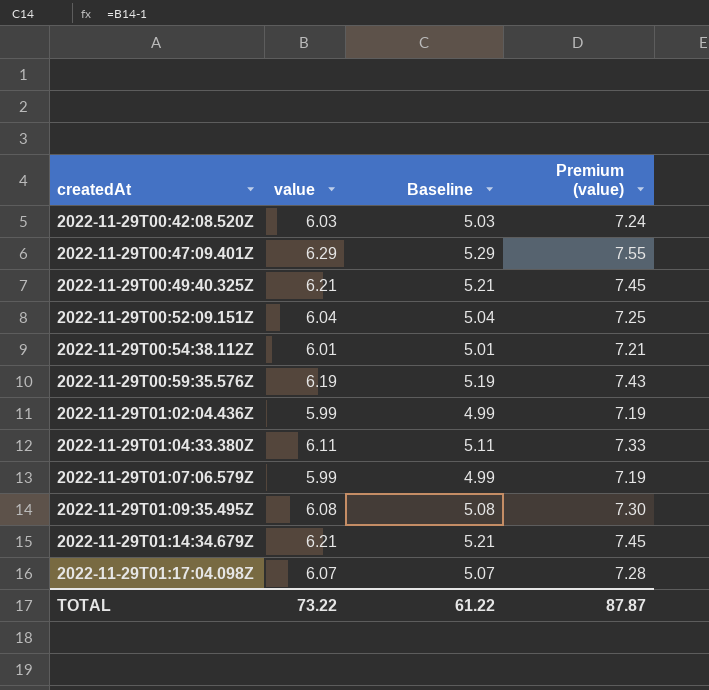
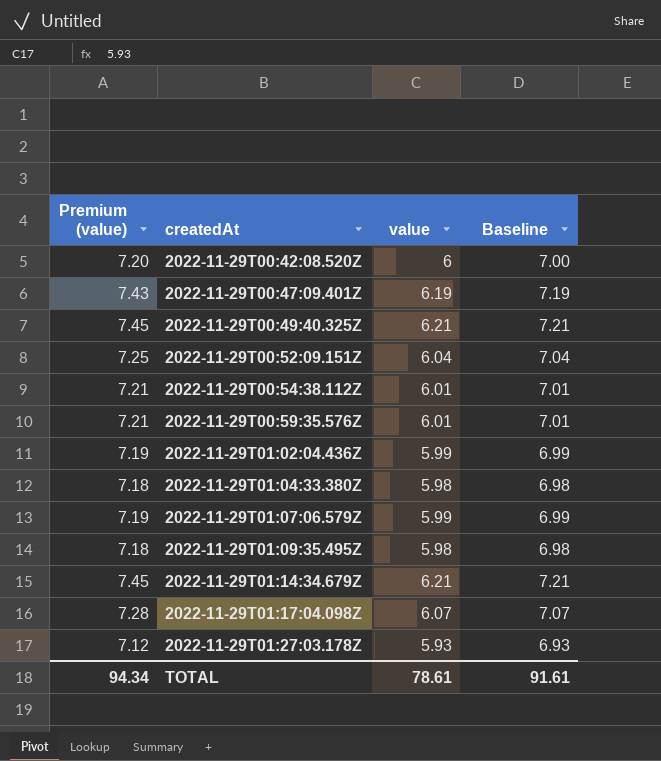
column Premium (value) | position: 4 -> 1
column Baseline | formula: [value] - 1 -> [value] + 1
2022-11-29T00:42:08.520Z | Premium (value): 7.24 -> 7.20
2022-11-29T00:42:08.520Z | value: 6.03 -> 6
2022-11-29T00:47:09.401Z | Premium (value): 7.55 -> 7.43
2022-11-29T00:47:09.401Z | value: 6.29 -> 6.19
2022-11-29T00:59:35.576Z | Premium (value): 7.43 -> 7.21
2022-11-29T00:59:35.576Z | value: 6.19 -> 6.01
2022-11-29T01:04:33.380Z | Premium (value): 7.33 -> 7.18
2022-11-29T01:04:33.380Z | value: 6.11 -> 5.98
2022-11-29T01:09:35.495Z | Premium (value): 7.30 -> 7.18
2022-11-29T01:09:35.495Z | value: 6.08 -> 5.98
row 2022-11-29T01:27:03.178Z: none -> 7.12 | 5.93 | 6.93
TOTAL | Premium (value): 87.87 -> 94.34
TOTAL | value: 73.22 -> 78.61
TOTAL | Baseline: 61.22 -> 91.61

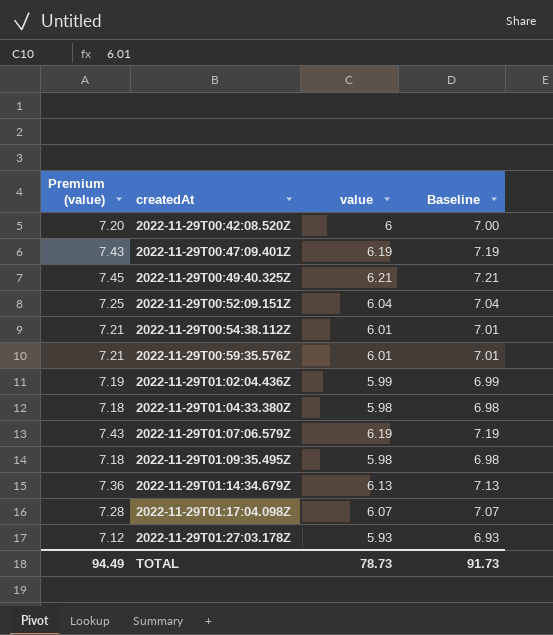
2022-11-29T01:07:06.579Z | Premium (value): 7.19 -> 7.43
2022-11-29T01:07:06.579Z | value: 5.99 -> 6.19
2022-11-29T01:07:06.579Z | Baseline: 6.99 -> 7.19
2022-11-29T01:14:34.679Z | Premium (value): 7.45 -> 7.36
2022-11-29T01:14:34.679Z | value: 6.21 -> 6.13
2022-11-29T01:14:34.679Z | Baseline: 7.21 -> 7.13
TOTAL | Premium (value): 94.34 -> 94.49
TOTAL | value: 78.61 -> 78.73
TOTAL | Baseline: 91.61 -> 91.73

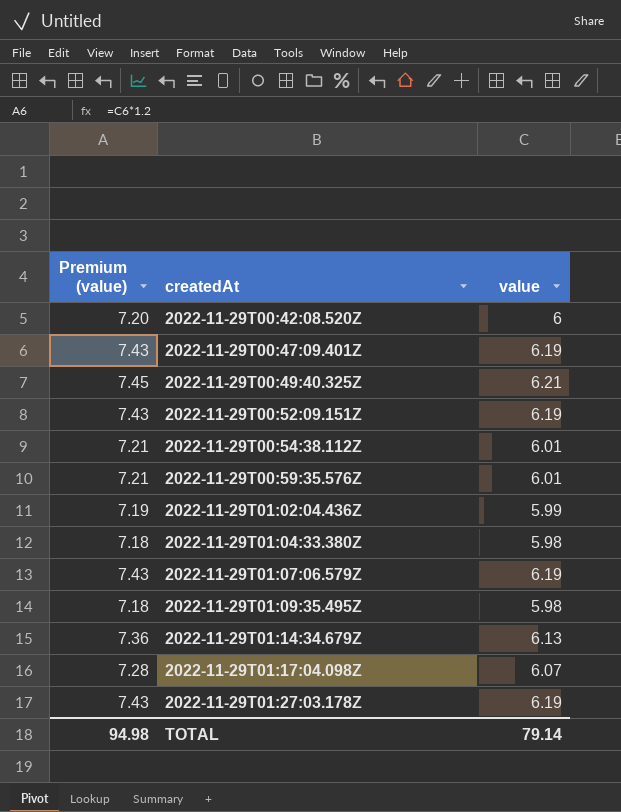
column Baseline | formula: [value] + 1 -> none
2022-11-29T00:52:09.151Z | Premium (value): 7.25 -> 7.43
2022-11-29T00:52:09.151Z | value: 6.04 -> 6.19
2022-11-29T01:27:03.178Z | Premium (value): 7.12 -> 7.43
2022-11-29T01:27:03.178Z | value: 5.93 -> 6.19
TOTAL | Premium (value): 94.49 -> 94.98
TOTAL | value: 78.73 -> 79.14

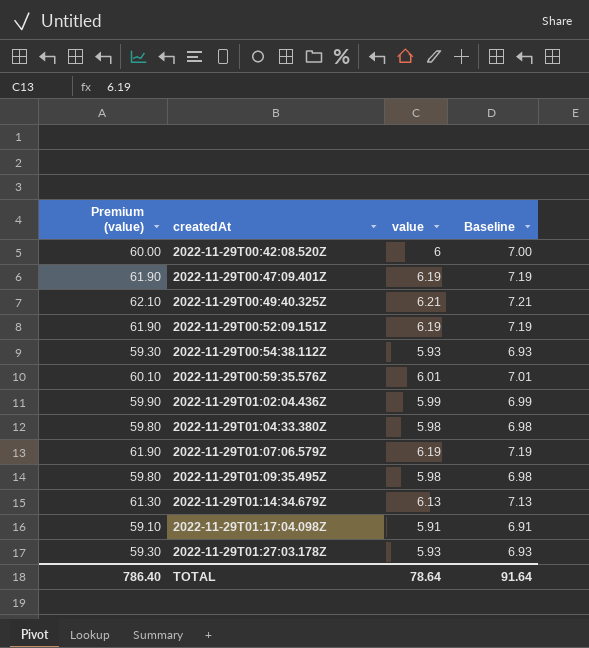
column Premium (value) | formula: [value] * 1.2 -> [value] * 10
column Baseline | formula: none -> [value] + 1
2022-11-29T00:54:38.112Z | value: 6.01 -> 5.93
2022-11-29T01:17:04.098Z | value: 6.07 -> 5.91
2022-11-29T01:27:03.178Z | value: 6.19 -> 5.93
TOTAL | Premium (value): 94.98 -> 786.40
TOTAL | value: 79.14 -> 78.64

